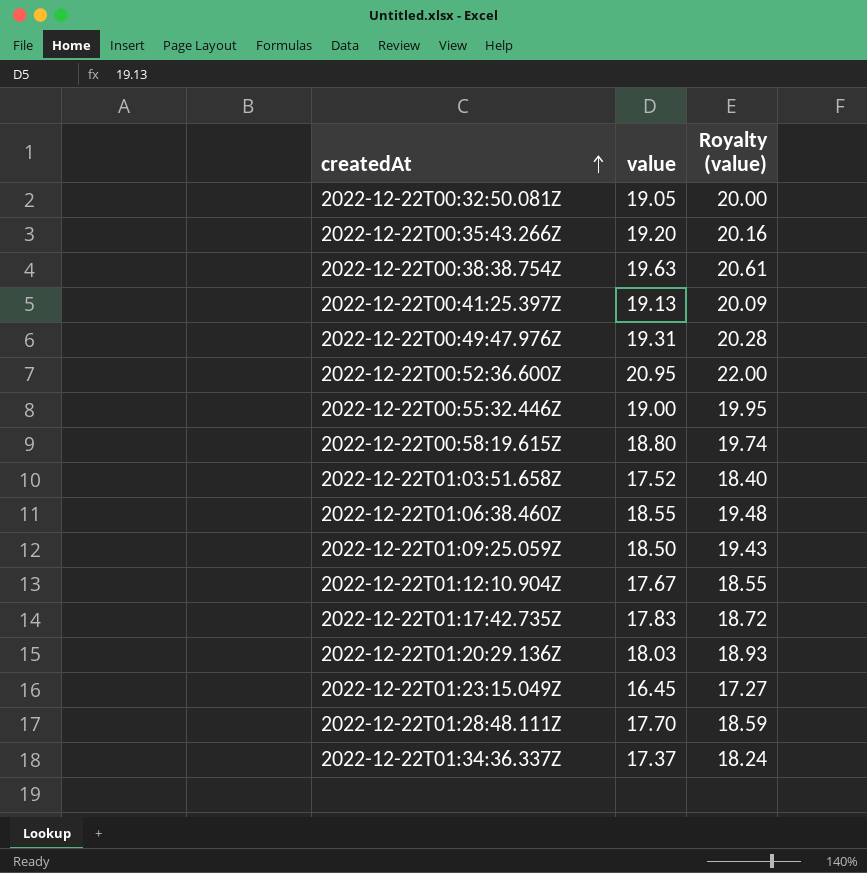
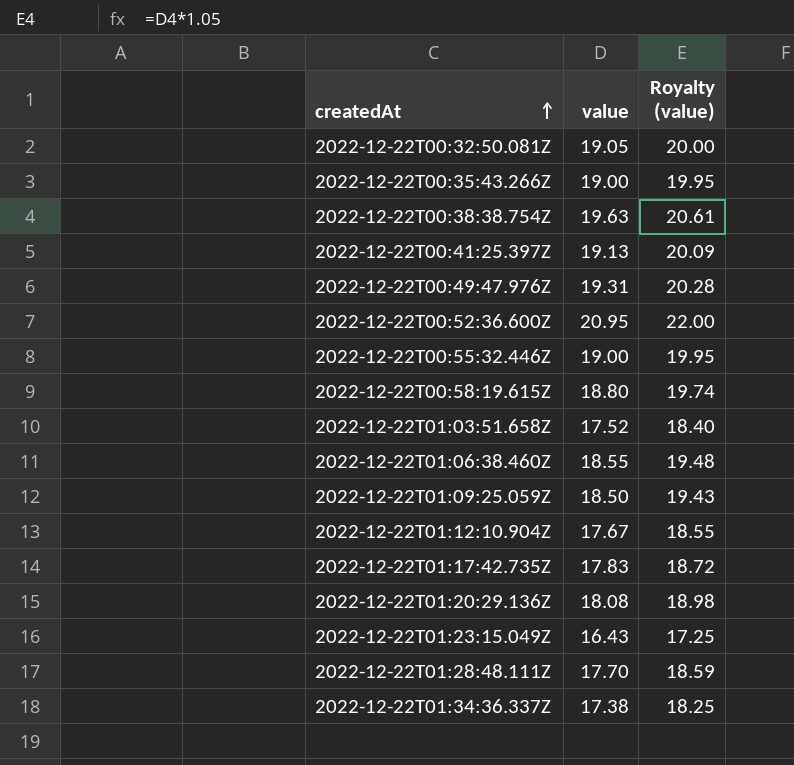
2022-12-22T00:35:43.266Z | value: 19.20 -> 19.00
2022-12-22T00:35:43.266Z | Royalty (value): 20.16 -> 19.95
2022-12-22T01:20:29.136Z | value: 18.03 -> 18.08
2022-12-22T01:20:29.136Z | Royalty (value): 18.93 -> 18.98
2022-12-22T01:23:15.049Z | value: 16.45 -> 16.43
2022-12-22T01:23:15.049Z | Royalty (value): 17.27 -> 17.25
2022-12-22T01:34:36.337Z | value: 17.37 -> 17.38
2022-12-22T01:34:36.337Z | Royalty (value): 18.24 -> 18.25

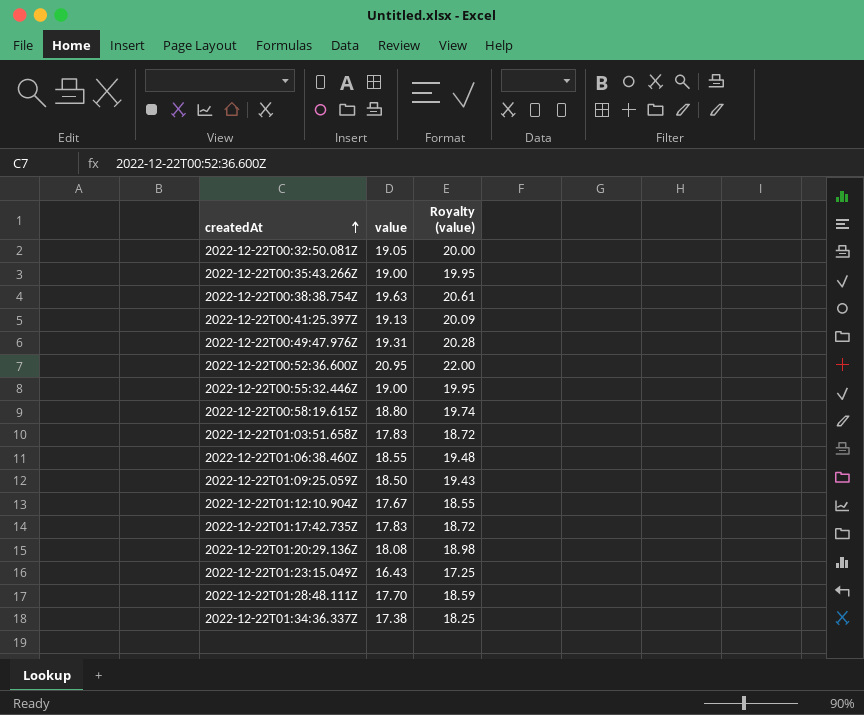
2022-12-22T01:03:51.658Z | value: 17.52 -> 17.83
2022-12-22T01:03:51.658Z | Royalty (value): 18.40 -> 18.72

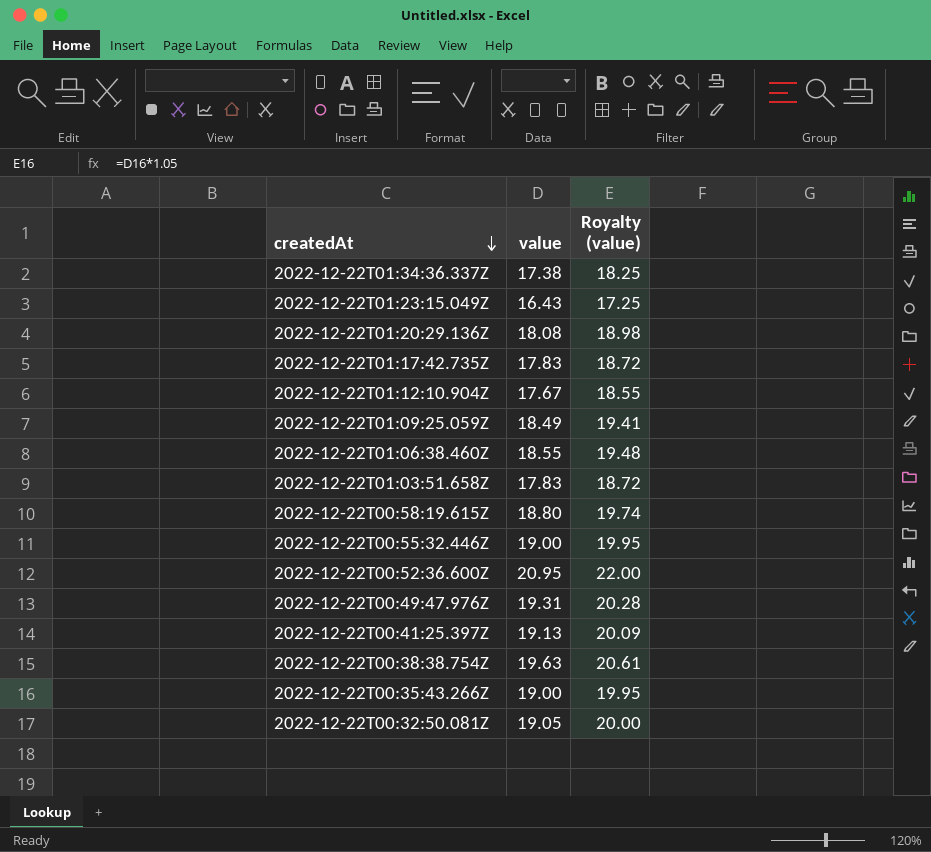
row order: createdAt ascending -> createdAt descending
row 2022-12-22T01:28:48.111Z: 17.70 | 18.59 -> none
2022-12-22T01:09:25.059Z | value: 18.50 -> 18.49
2022-12-22T01:09:25.059Z | Royalty (value): 19.43 -> 19.41

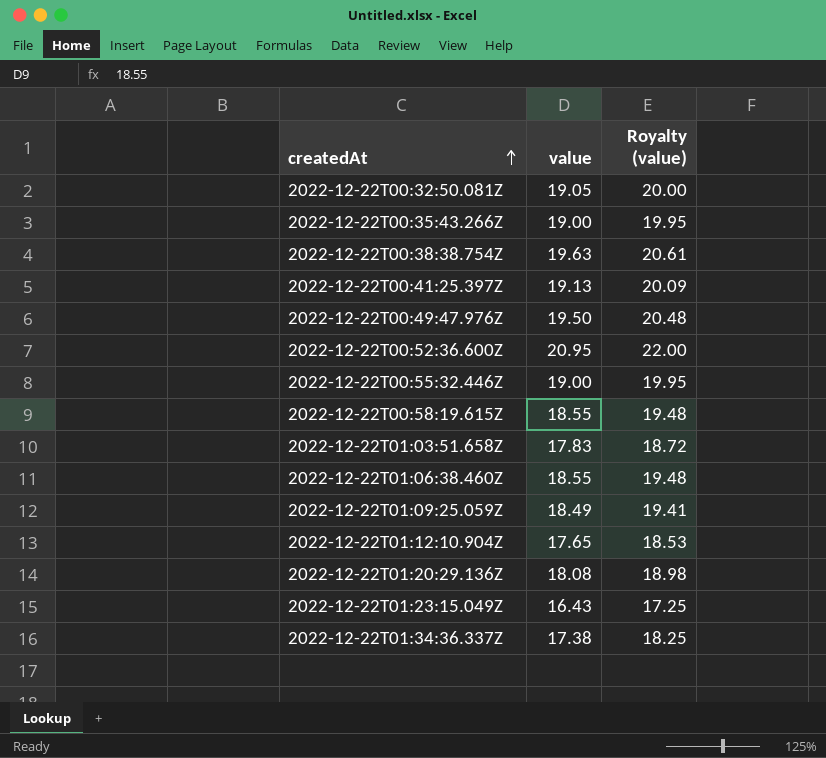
row order: createdAt descending -> createdAt ascending
row 2022-12-22T01:17:42.735Z: 17.83 | 18.72 -> none
2022-12-22T00:49:47.976Z | value: 19.31 -> 19.50
2022-12-22T00:49:47.976Z | Royalty (value): 20.28 -> 20.48
2022-12-22T00:58:19.615Z | value: 18.80 -> 18.55
2022-12-22T00:58:19.615Z | Royalty (value): 19.74 -> 19.48
2022-12-22T01:12:10.904Z | value: 17.67 -> 17.65
2022-12-22T01:12:10.904Z | Royalty (value): 18.55 -> 18.53

